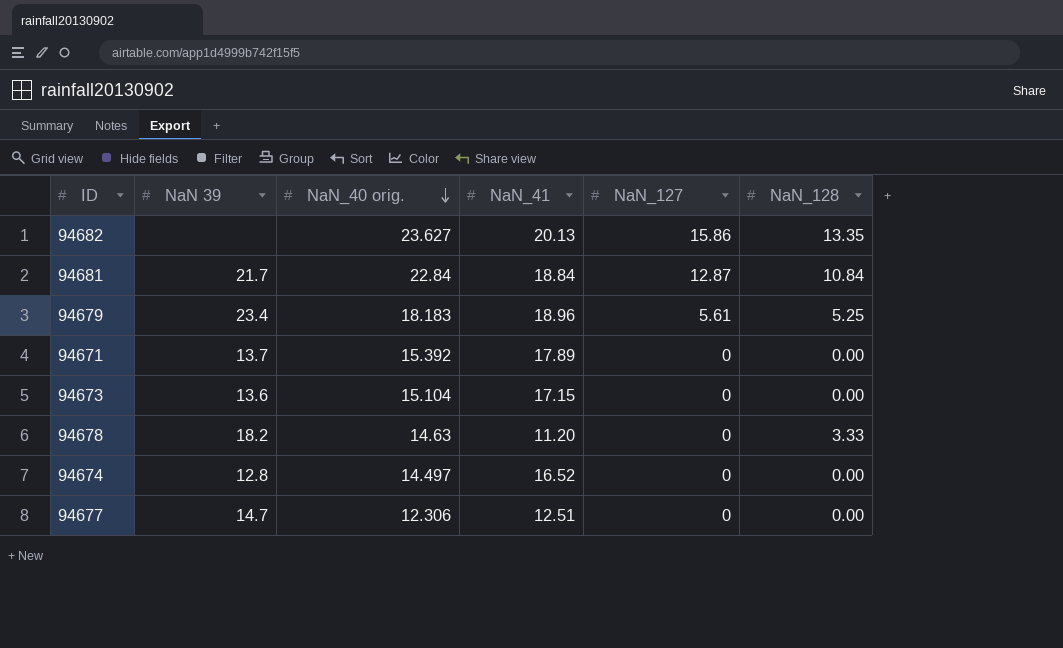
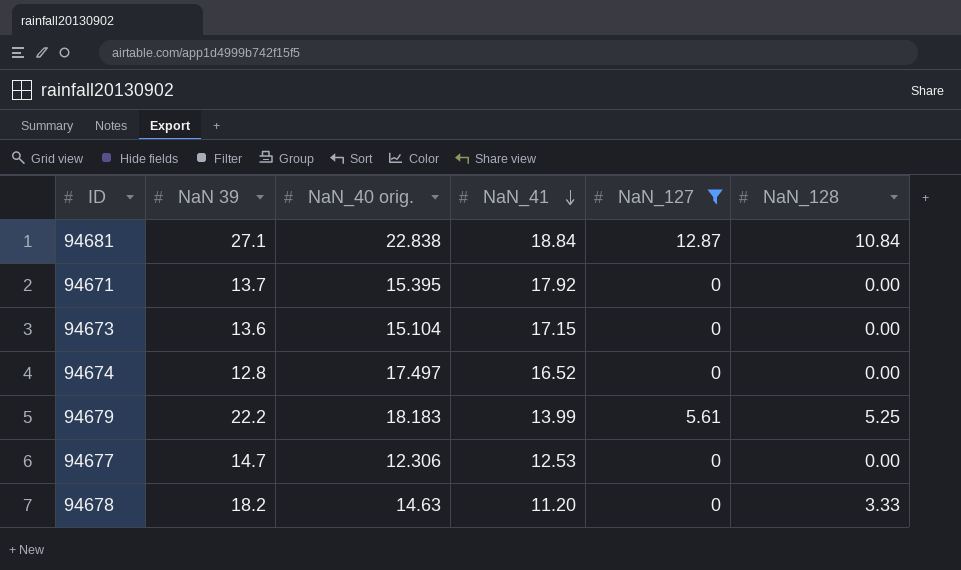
filter: none -> NaN_127 != 15.86
row order: NaN_40 orig. descending -> NaN_41 descending
94681 | NaN 39: 21.7 -> 27.1
94681 | NaN_40 orig.: 22.84 -> 22.838
94671 | NaN_40 orig.: 15.392 -> 15.395
94671 | NaN_41: 17.89 -> 17.92
94674 | NaN_40 orig.: 14.497 -> 17.497
94679 | NaN 39: 23.4 -> 22.2
94679 | NaN_41: 18.96 -> 13.99
94677 | NaN_41: 12.51 -> 12.53

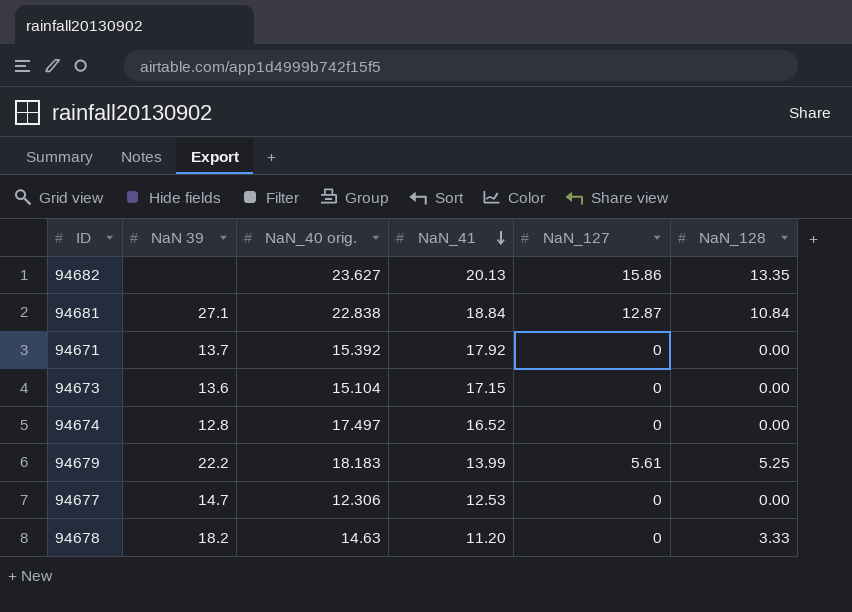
filter: NaN_127 != 15.86 -> none
94671 | NaN_40 orig.: 15.395 -> 15.392

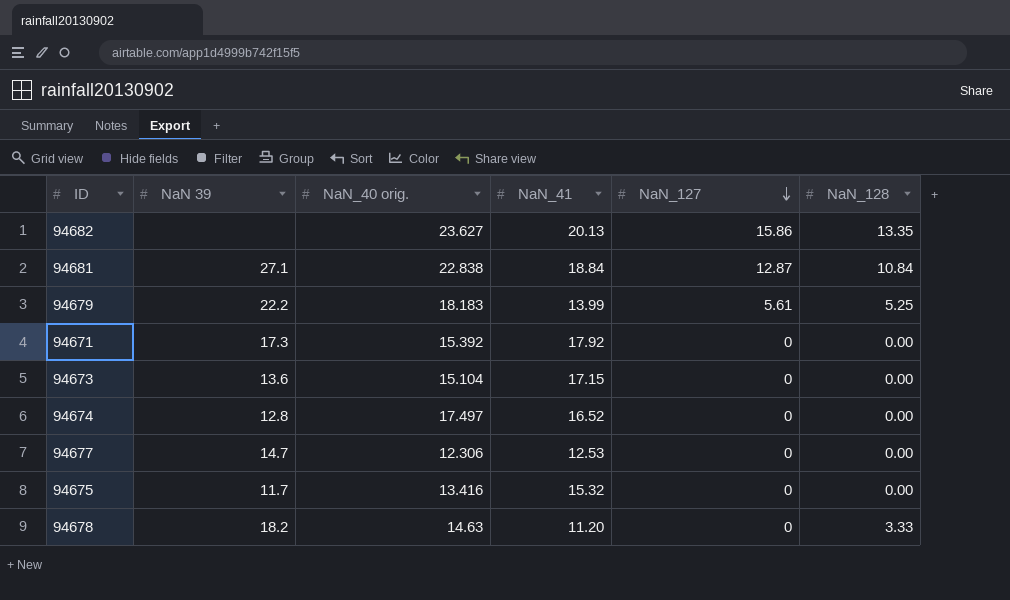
row order: NaN_41 descending -> NaN_127 descending
94671 | NaN 39: 13.7 -> 17.3
row 94675: none -> 11.7 | 13.416 | 15.32 | 0 | 0.00

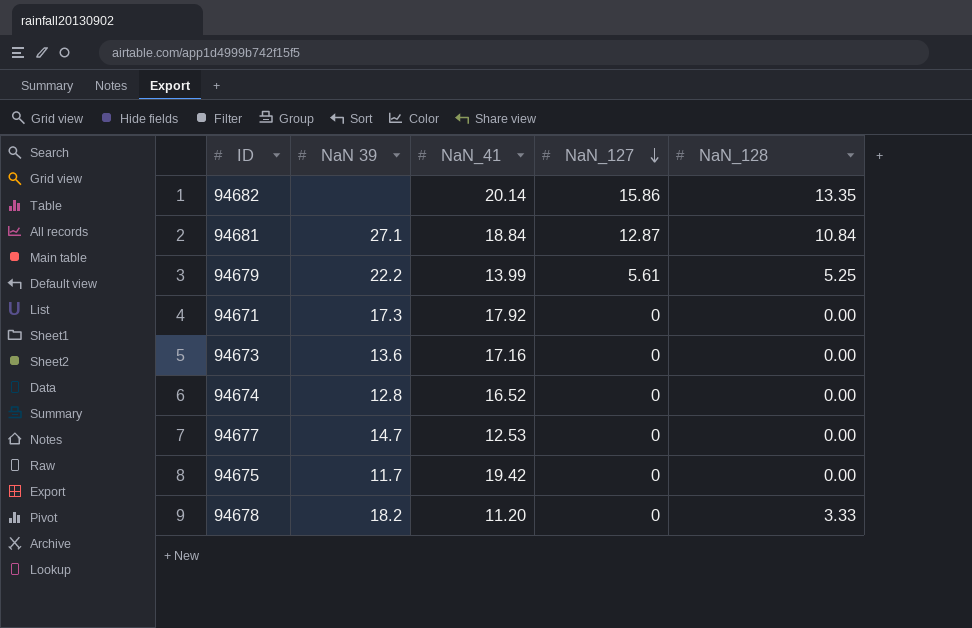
column NaN_40 orig. | position: 3 -> none
94682 | NaN_41: 20.13 -> 20.14
94673 | NaN_41: 17.15 -> 17.16
94675 | NaN_41: 15.32 -> 19.42

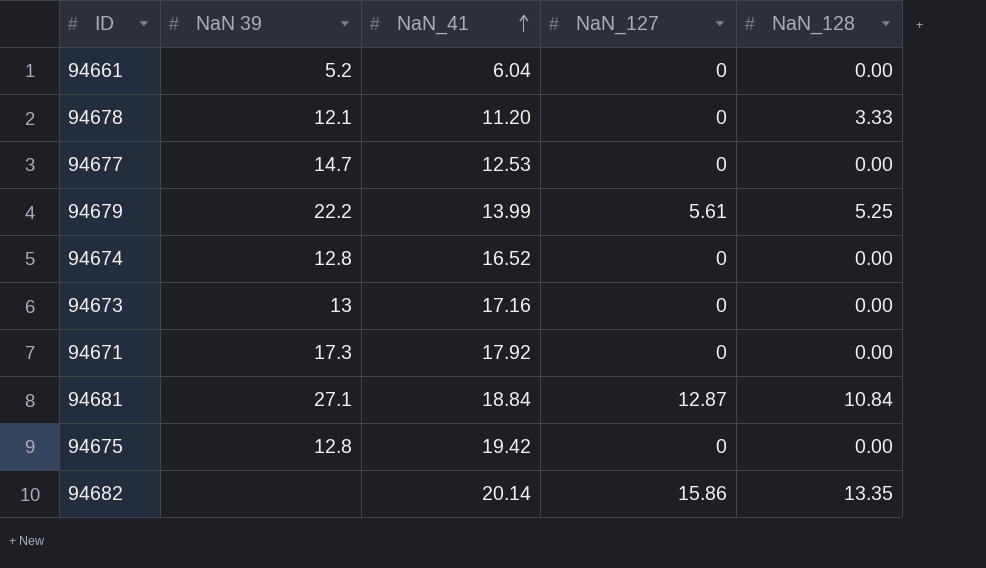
row order: NaN_127 descending -> NaN_41 ascending
row 94661: none -> 5.2 | 6.04 | 0 | 0.00
94678 | NaN 39: 18.2 -> 12.1
94673 | NaN 39: 13.6 -> 13
94675 | NaN 39: 11.7 -> 12.8

